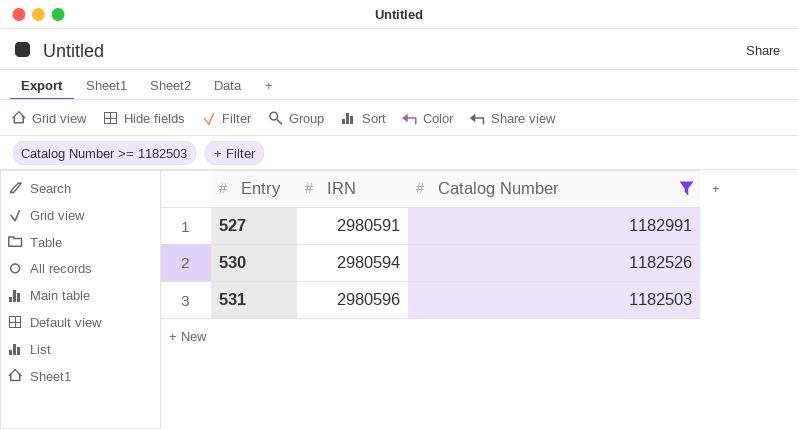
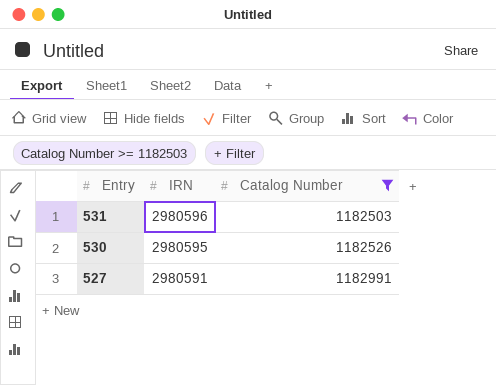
row order: Entry ascending -> Entry descending
530 | IRN: 2980594 -> 2980595

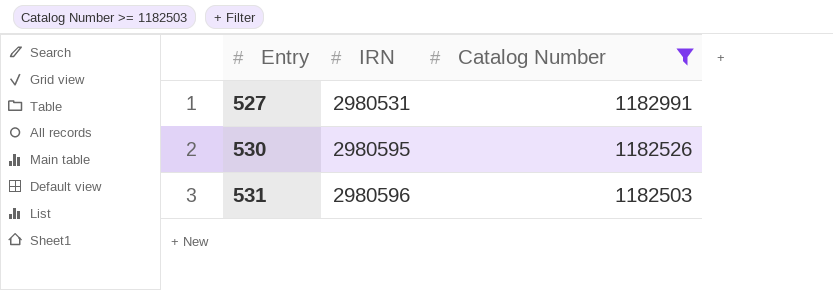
row order: Entry descending -> Entry ascending
527 | IRN: 2980591 -> 2980531

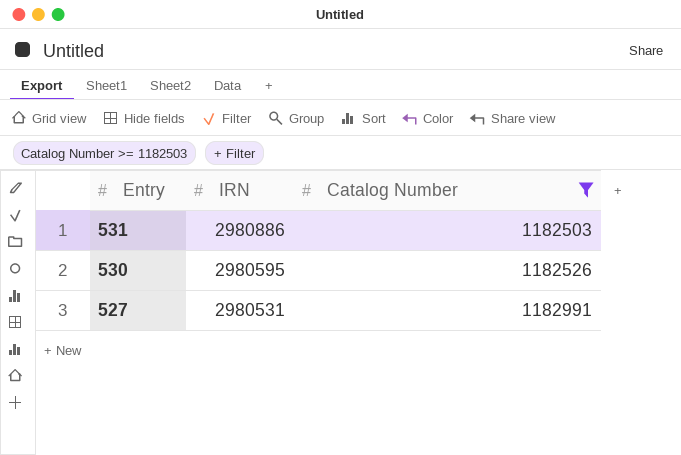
row order: Entry ascending -> Entry descending
531 | IRN: 2980596 -> 2980886

